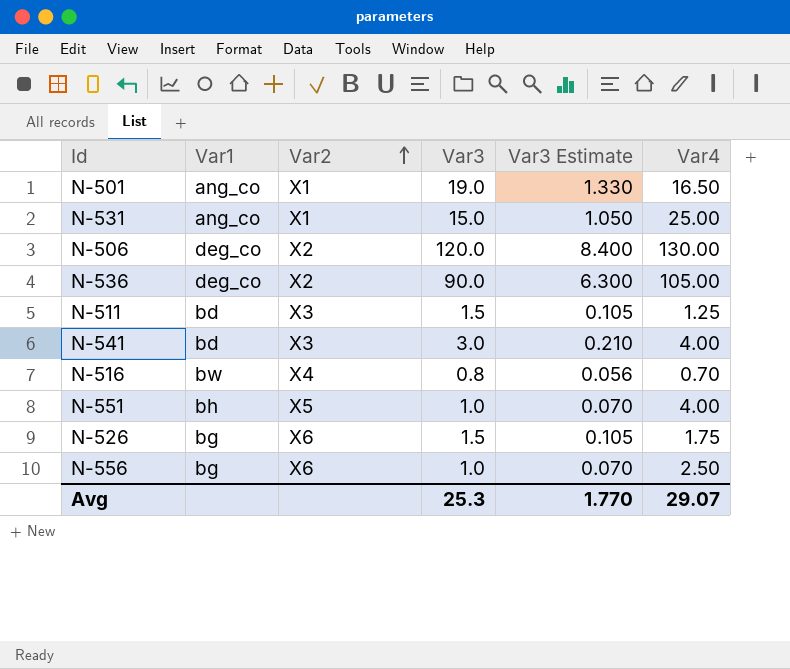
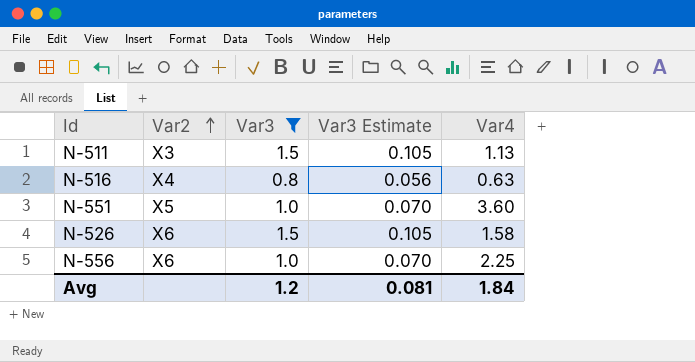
filter: none -> Var3 <= 1.5
column Var1 | position: 2 -> none
N-511 | Var4: 1.25 -> 1.13
N-516 | Var4: 0.70 -> 0.63
N-551 | Var4: 4.00 -> 3.60
N-526 | Var4: 1.75 -> 1.58
N-556 | Var4: 2.50 -> 2.25
Avg | Var3: 25.3 -> 1.2
Avg | Var3 Estimate: 1.770 -> 0.081
Avg | Var4: 29.07 -> 1.84

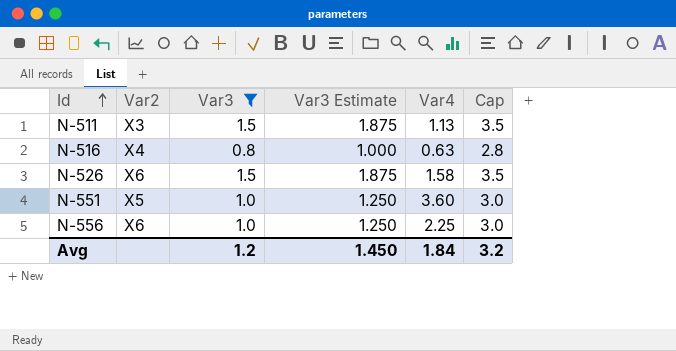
row order: Var2 ascending -> Id ascending
column Var3 Estimate | formula: [Var3] * 0.07 -> [Var3] * 1.25
column Cap | formula: none -> [Var3] + 2
Avg | Var3 Estimate: 0.081 -> 1.450

